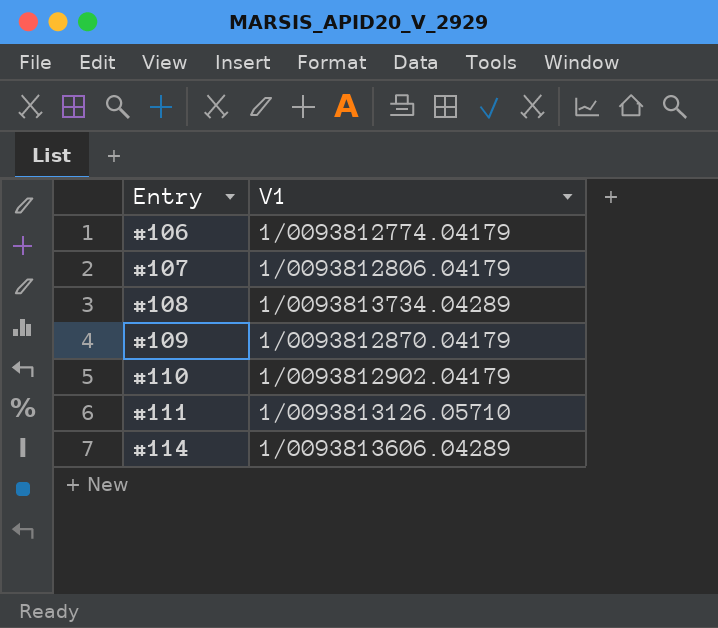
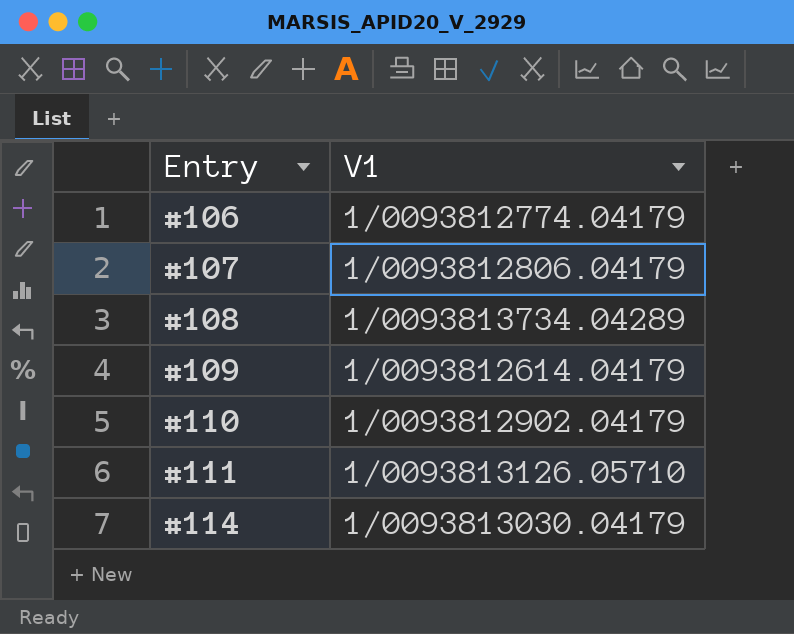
#109 | V1: 1/0093812870.04179 -> 1/0093812614.04179
#114 | V1: 1/0093813606.04289 -> 1/0093813030.04179

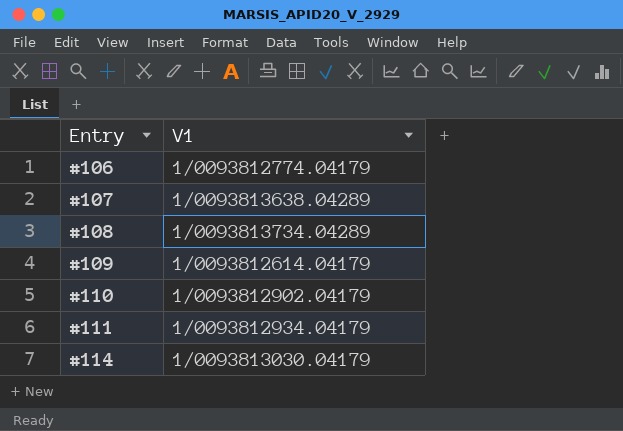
#107 | V1: 1/0093812806.04179 -> 1/0093813638.04289
#111 | V1: 1/0093813126.05710 -> 1/0093812934.04179

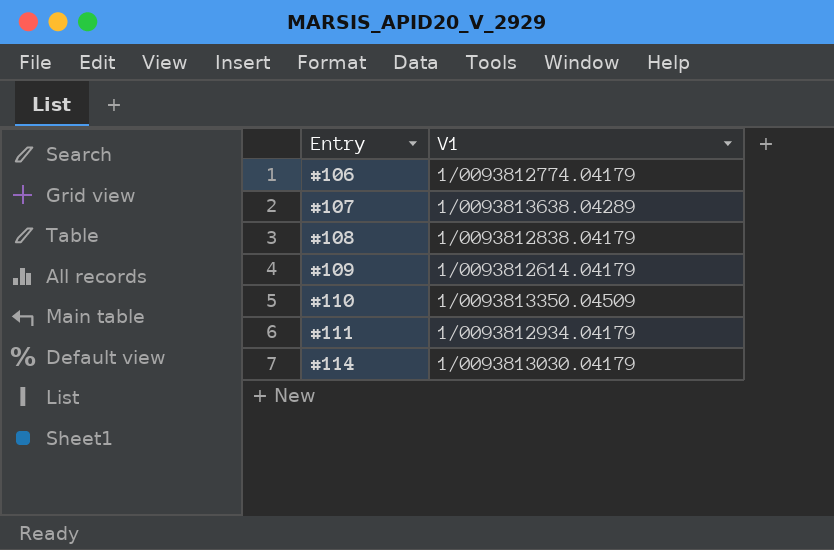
#108 | V1: 1/0093813734.04289 -> 1/0093812838.04179
#110 | V1: 1/0093812902.04179 -> 1/0093813350.04509

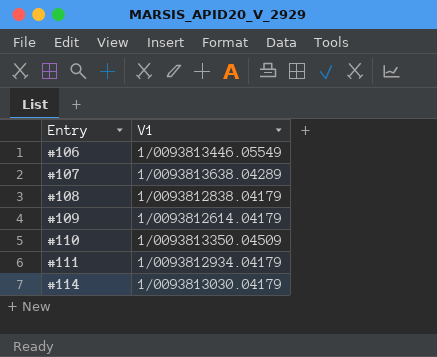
#106 | V1: 1/0093812774.04179 -> 1/0093813446.05549

